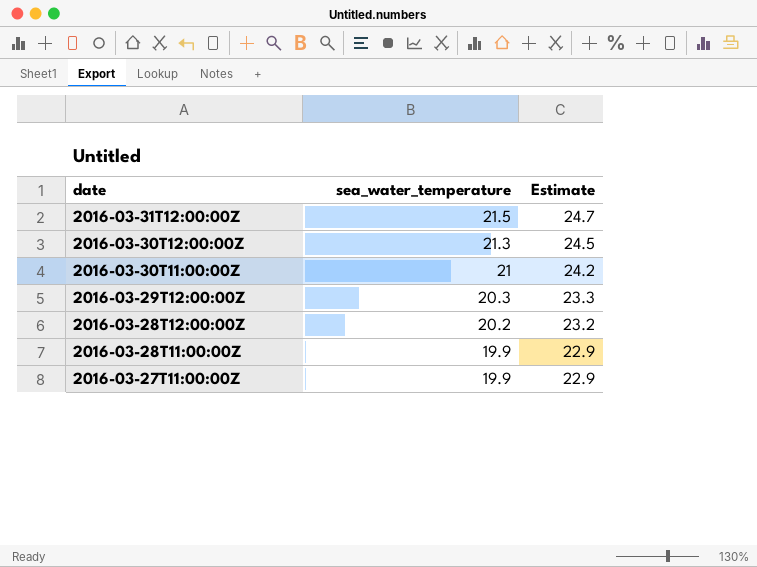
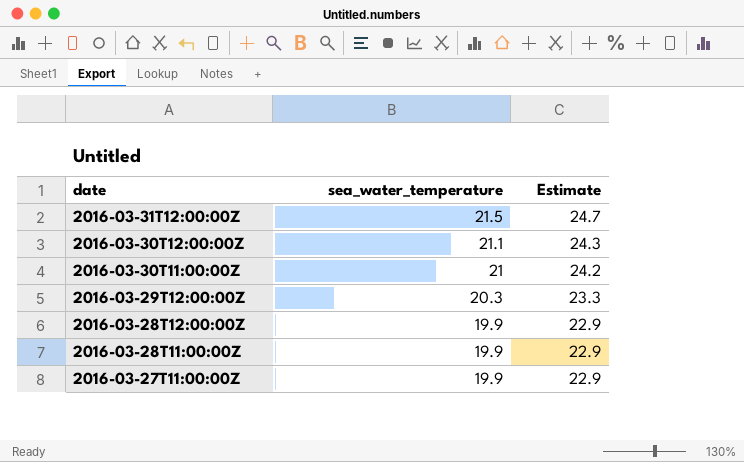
2016-03-30T12:00:00Z | sea_water_temperature: 21.3 -> 21.1
2016-03-30T12:00:00Z | Estimate: 24.5 -> 24.3
2016-03-28T12:00:00Z | sea_water_temperature: 20.2 -> 19.9
2016-03-28T12:00:00Z | Estimate: 23.2 -> 22.9

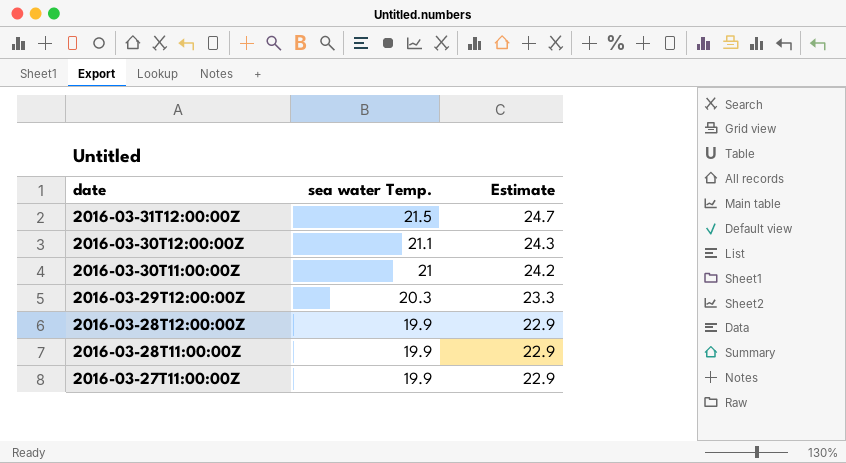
column name: sea_water_temperature -> sea water Temp.

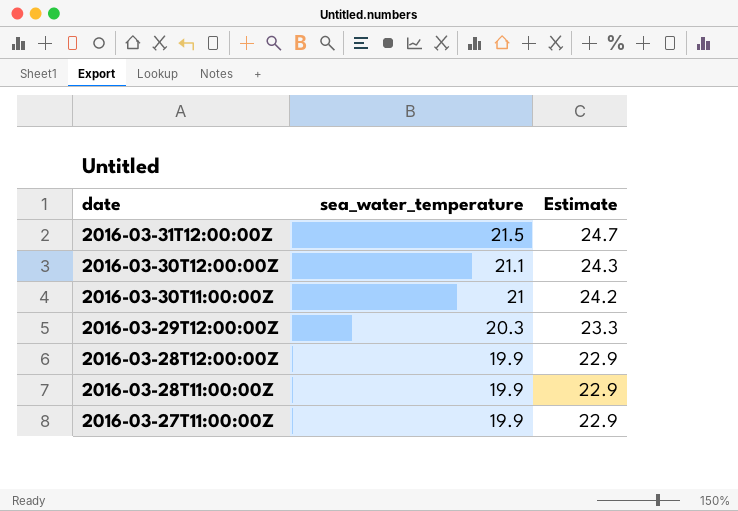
column name: sea water Temp. -> sea_water_temperature

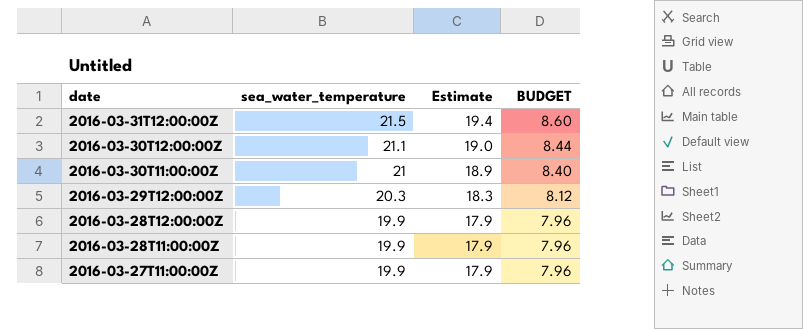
column Estimate | formula: [sea_water_temperature] * 1.15 -> [sea_water_temperature] * 0.9
column BUDGET | formula: none -> [sea_water_temperature] * 0.4

